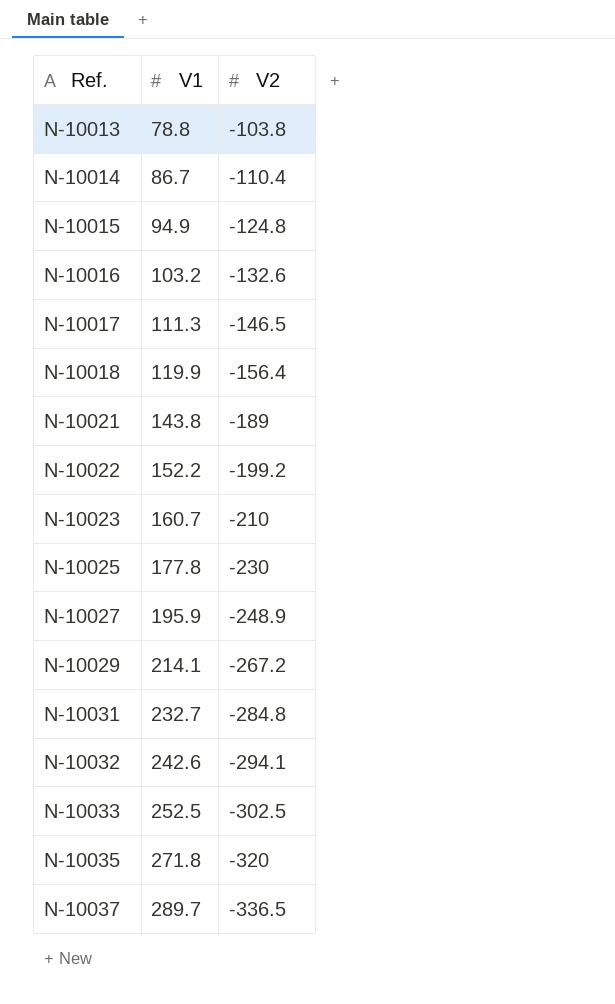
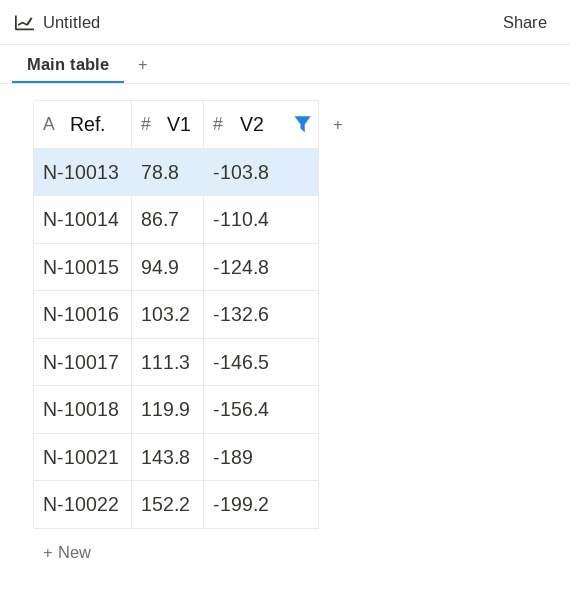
filter: none -> V2 >= -199.2

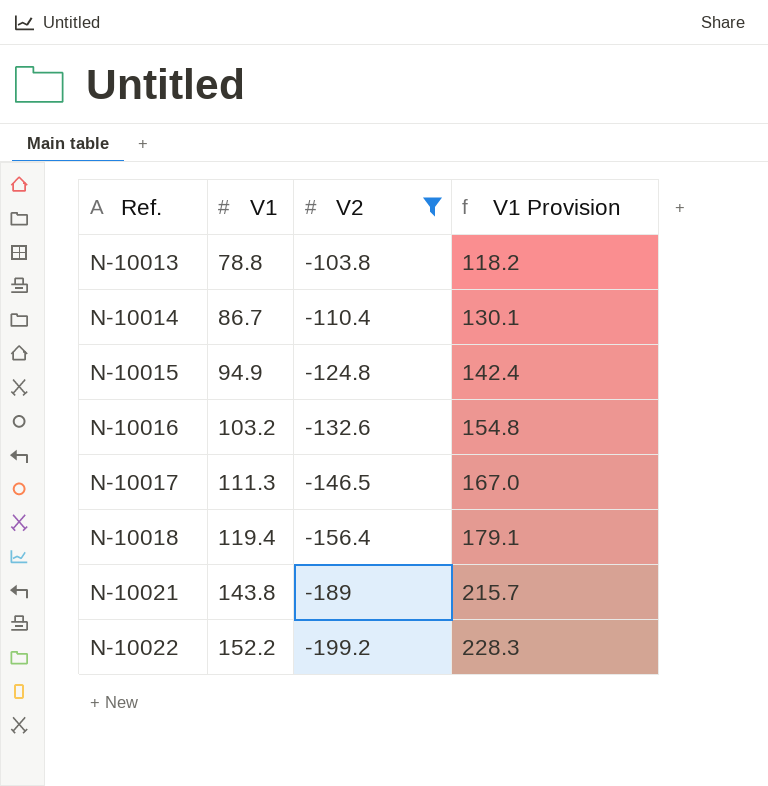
column V1 Provision | formula: none -> [V1] * 1.5
N-10018 | V1: 119.9 -> 119.4

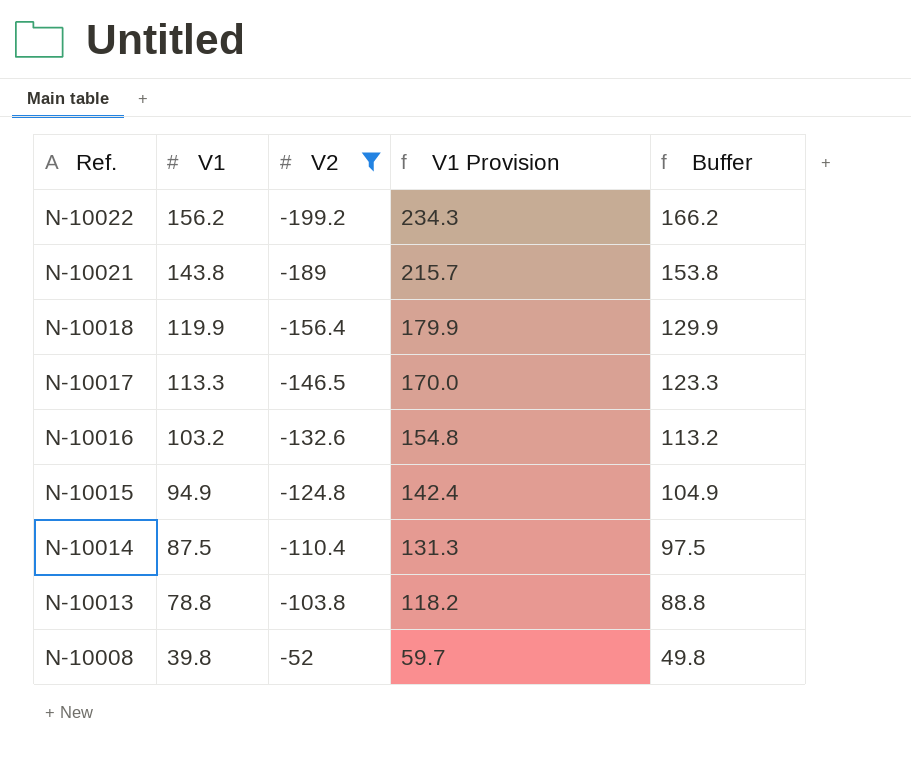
row order: Ref. ascending -> Ref. descending
column Buffer | formula: none -> [V1] + 10
N-10022 | V1: 152.2 -> 156.2
N-10022 | V1 Provision: 228.3 -> 234.3
N-10018 | V1: 119.4 -> 119.9
N-10018 | V1 Provision: 179.1 -> 179.9
N-10017 | V1: 111.3 -> 113.3
N-10017 | V1 Provision: 167.0 -> 170.0
N-10014 | V1: 86.7 -> 87.5
N-10014 | V1 Provision: 130.1 -> 131.3
row N-10008: none -> 39.8 | -52 | 59.7 | 49.8

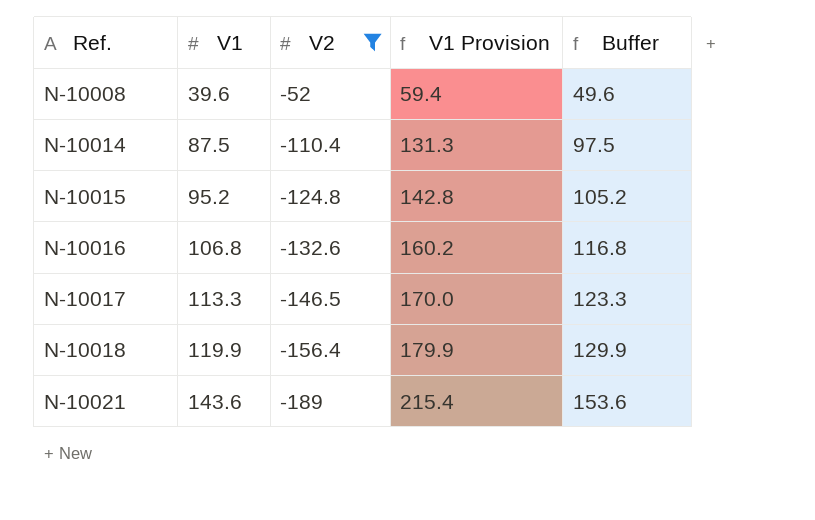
row order: Ref. descending -> Ref. ascending
row N-10022: 156.2 | -199.2 | 234.3 | 166.2 -> none
row N-10013: 78.8 | -103.8 | 118.2 | 88.8 -> none
N-10008 | V1: 39.8 -> 39.6
N-10008 | V1 Provision: 59.7 -> 59.4
N-10008 | Buffer: 49.8 -> 49.6
N-10015 | V1: 94.9 -> 95.2
N-10015 | V1 Provision: 142.4 -> 142.8
N-10015 | Buffer: 104.9 -> 105.2
N-10016 | V1: 103.2 -> 106.8
N-10016 | V1 Provision: 154.8 -> 160.2
N-10016 | Buffer: 113.2 -> 116.8
N-10021 | V1: 143.8 -> 143.6
N-10021 | V1 Provision: 215.7 -> 215.4
N-10021 | Buffer: 153.8 -> 153.6

